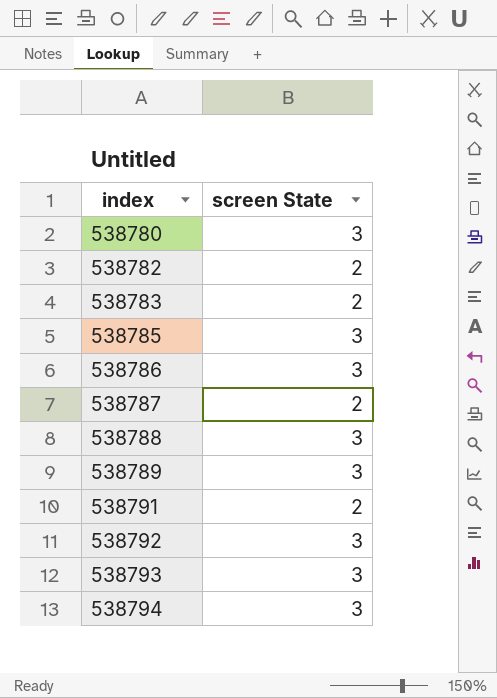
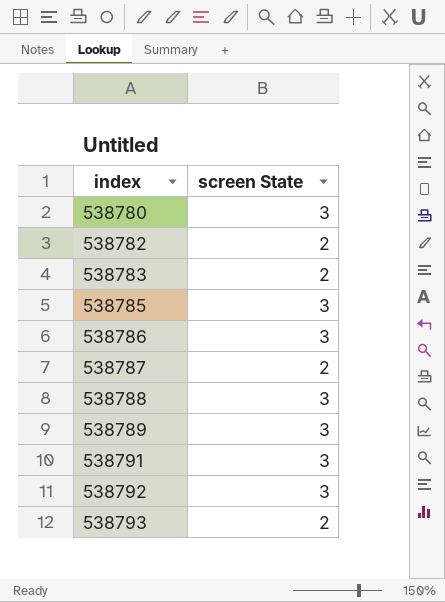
row 538794: 3 -> none
538791 | screen State: 2 -> 3
538793 | screen State: 3 -> 2

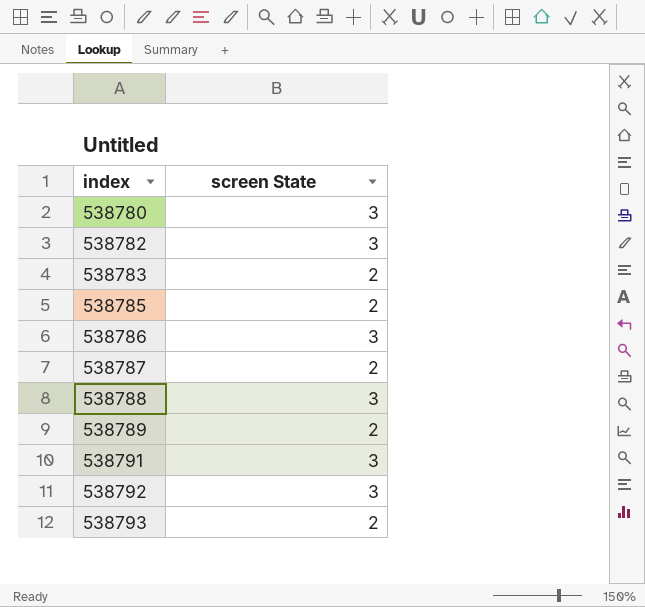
538782 | screen State: 2 -> 3
538785 | screen State: 3 -> 2
538789 | screen State: 3 -> 2

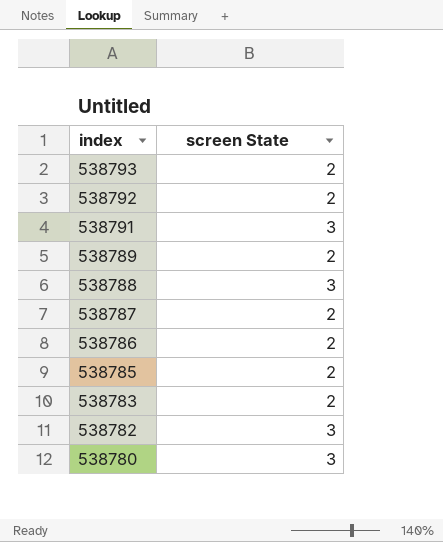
row order: index ascending -> index descending
538792 | screen State: 3 -> 2
538786 | screen State: 3 -> 2

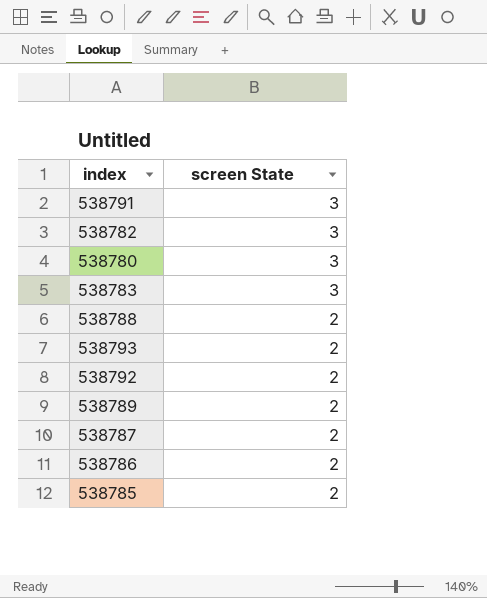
row order: index descending -> screen State descending
538783 | screen State: 2 -> 3
538788 | screen State: 3 -> 2

